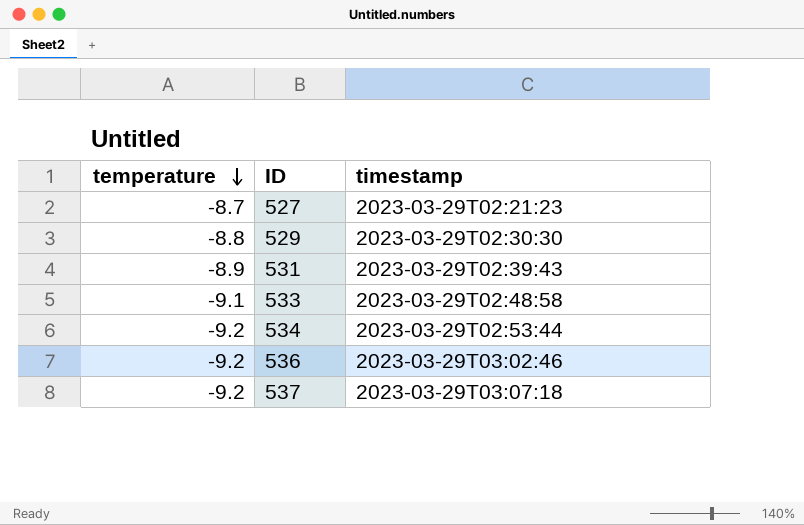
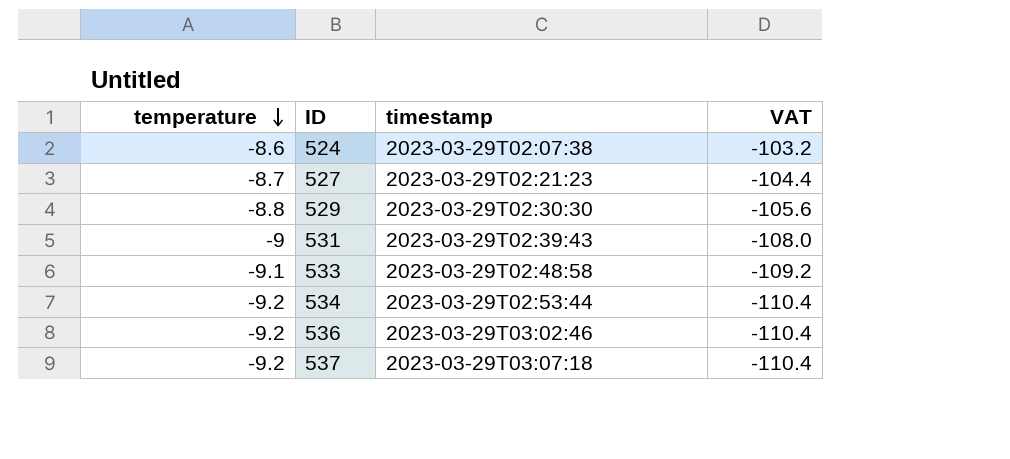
column VAT | formula: none -> [temperature] * 12
row 524: none -> -8.6 | 2023-03-29T02:07:38 | -103.2
531 | temperature: -8.9 -> -9

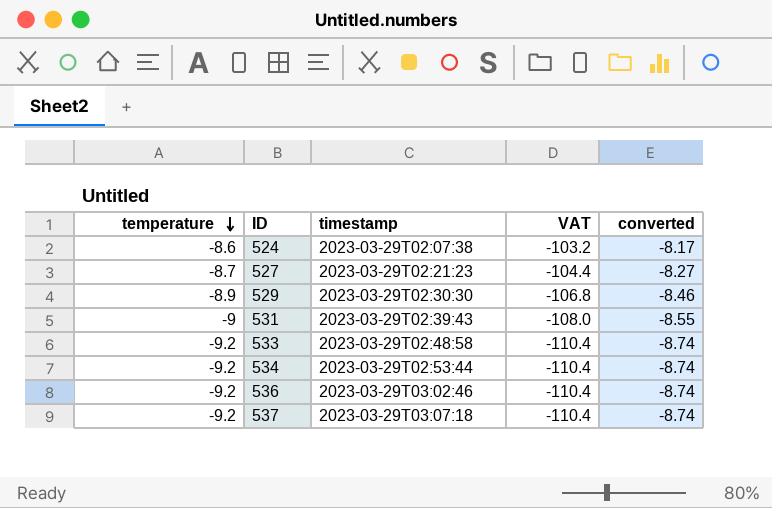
column converted | formula: none -> [temperature] * 0.95
529 | temperature: -8.8 -> -8.9
529 | VAT: -105.6 -> -106.8
533 | temperature: -9.1 -> -9.2
533 | VAT: -109.2 -> -110.4

